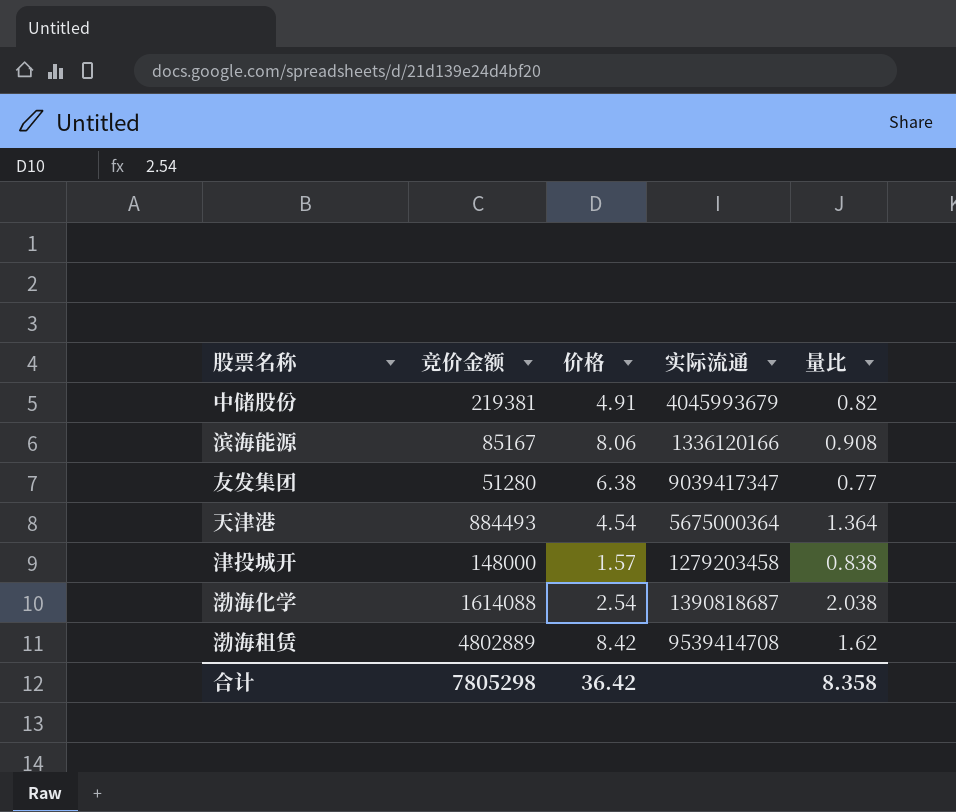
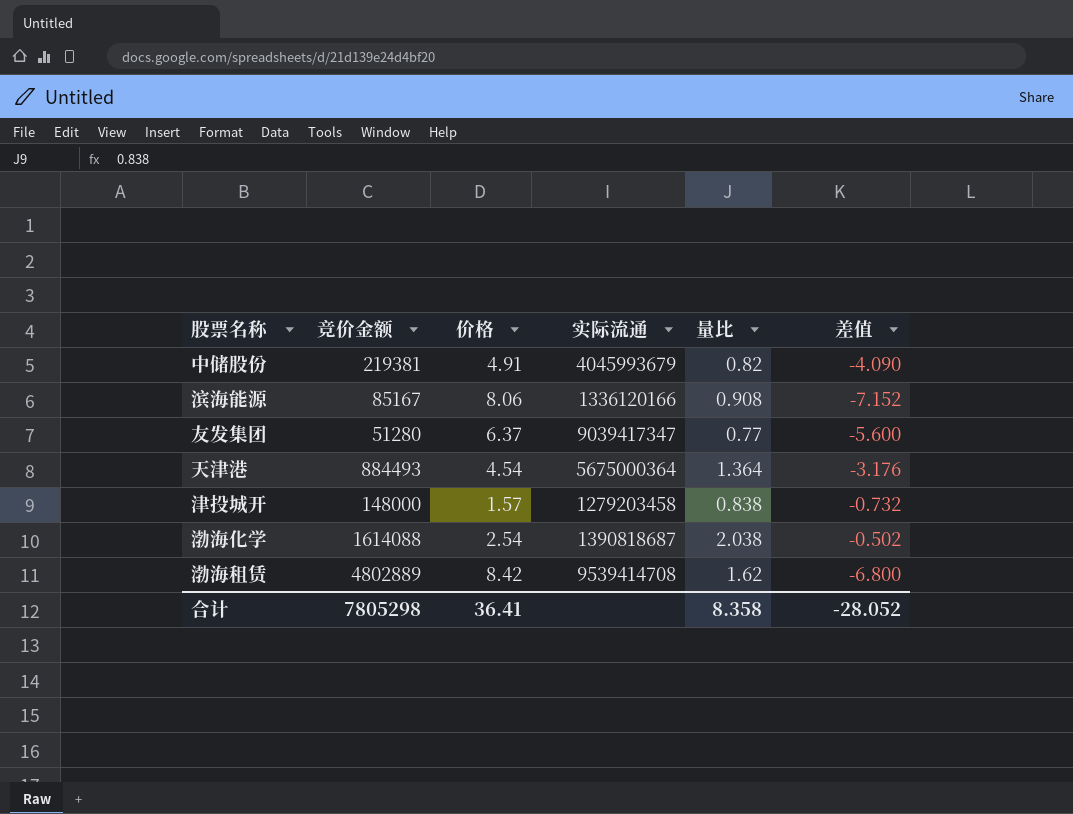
column 差值 | formula: none -> [量比] - [价格]
友发集团 | 价格: 6.38 -> 6.37
合计 | 价格: 36.42 -> 36.41

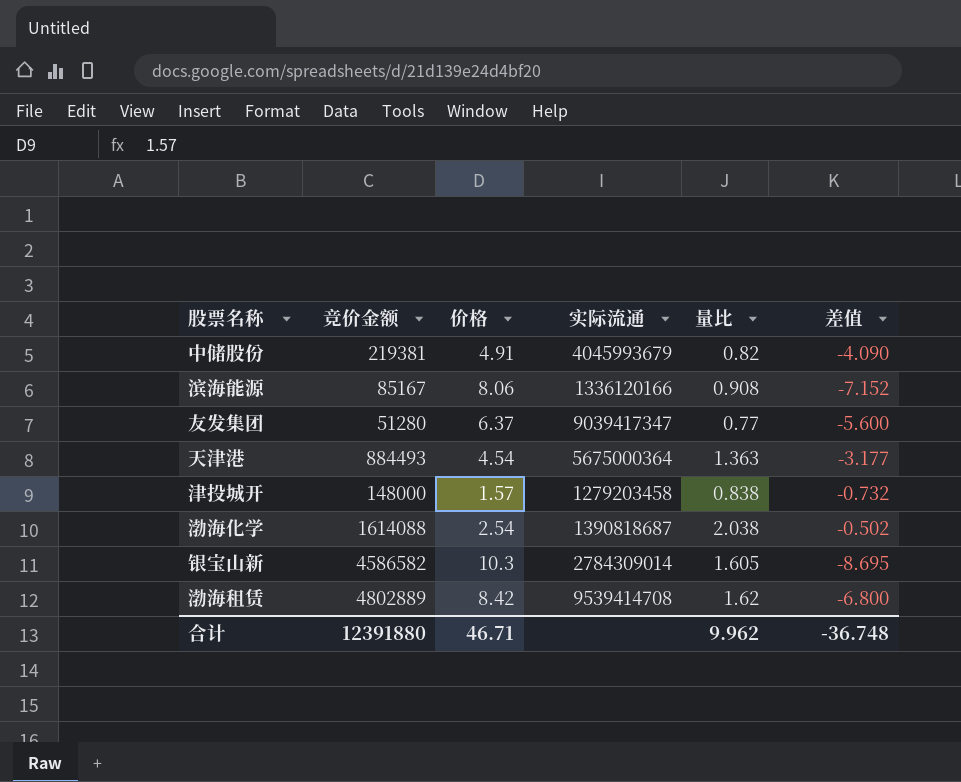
天津港 | 量比: 1.364 -> 1.363
天津港 | 差值: -3.176 -> -3.177
row 银宝山新: none -> 4586582 | 10.3 | 2784309014 | 1.605 | -8.695
合计 | 竞价金额: 7805298 -> 12391880
合计 | 价格: 36.41 -> 46.71
合计 | 量比: 8.358 -> 9.962
合计 | 差值: -28.052 -> -36.748

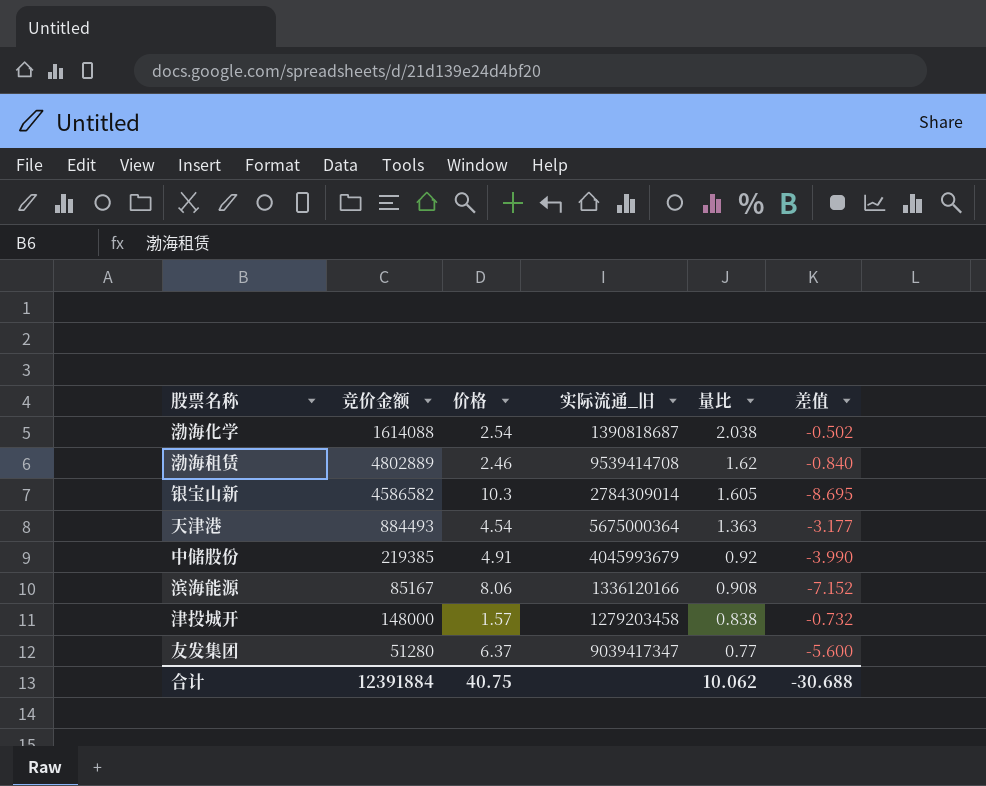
row order: none -> 量比 descending
column name: 实际流通 -> 实际流通_旧
渤海租赁 | 价格: 8.42 -> 2.46
渤海租赁 | 差值: -6.800 -> -0.840
中储股份 | 竞价金额: 219381 -> 219385
中储股份 | 量比: 0.82 -> 0.92
中储股份 | 差值: -4.090 -> -3.990
合计 | 竞价金额: 12391880 -> 12391884
合计 | 价格: 46.71 -> 40.75
合计 | 量比: 9.962 -> 10.062
合计 | 差值: -36.748 -> -30.688

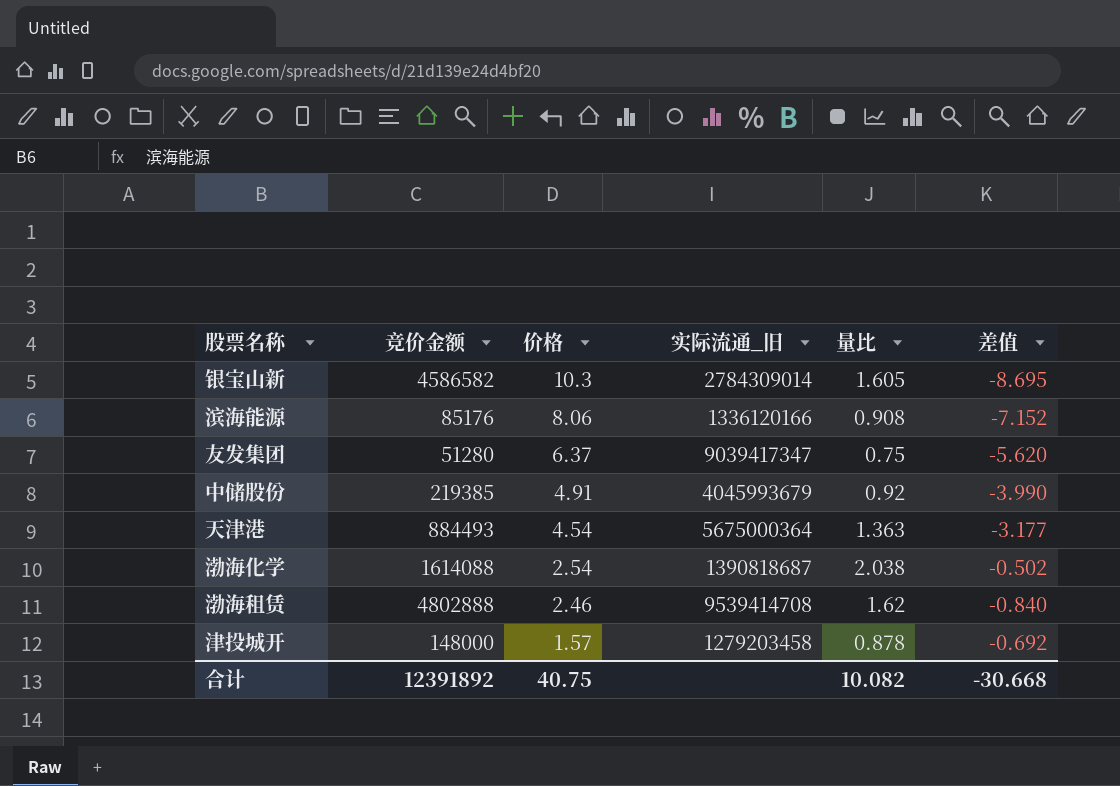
row order: 量比 descending -> 价格 descending
滨海能源 | 竞价金额: 85167 -> 85176
友发集团 | 量比: 0.77 -> 0.75
友发集团 | 差值: -5.600 -> -5.620
渤海租赁 | 竞价金额: 4802889 -> 4802888
津投城开 | 量比: 0.838 -> 0.878
津投城开 | 差值: -0.732 -> -0.692
合计 | 竞价金额: 12391884 -> 12391892
合计 | 量比: 10.062 -> 10.082
合计 | 差值: -30.688 -> -30.668

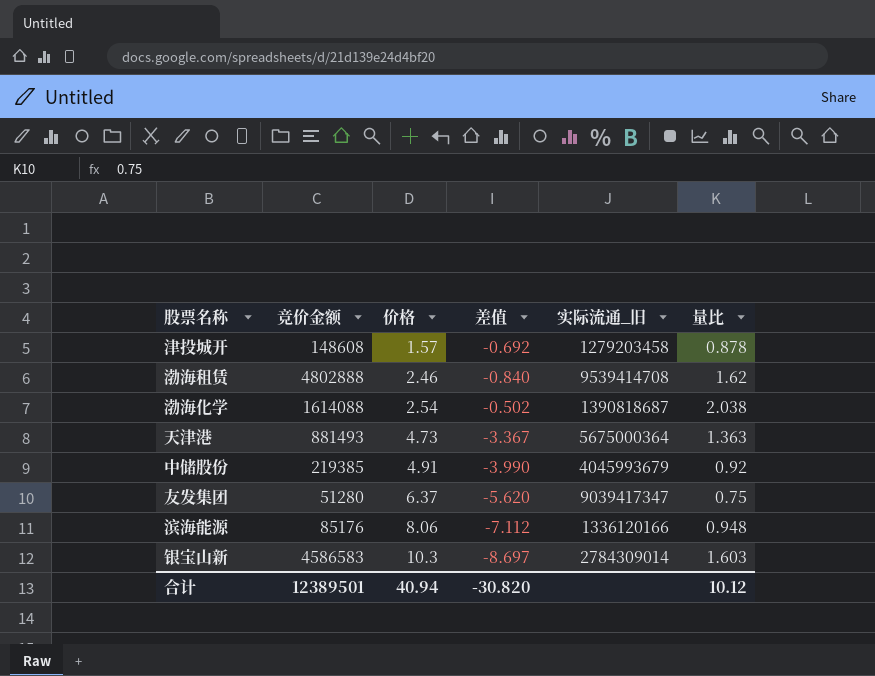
row order: 价格 descending -> 价格 ascending
column 差值 | position: 6 -> 4
津投城开 | 竞价金额: 148000 -> 148608
天津港 | 竞价金额: 884493 -> 881493
天津港 | 价格: 4.54 -> 4.73
天津港 | 差值: -3.177 -> -3.367
滨海能源 | 差值: -7.152 -> -7.112
滨海能源 | 量比: 0.908 -> 0.948
银宝山新 | 竞价金额: 4586582 -> 4586583
银宝山新 | 差值: -8.695 -> -8.697
银宝山新 | 量比: 1.605 -> 1.603
合计 | 竞价金额: 12391892 -> 12389501
合计 | 价格: 40.75 -> 40.94
合计 | 差值: -30.668 -> -30.820
合计 | 量比: 10.082 -> 10.12

